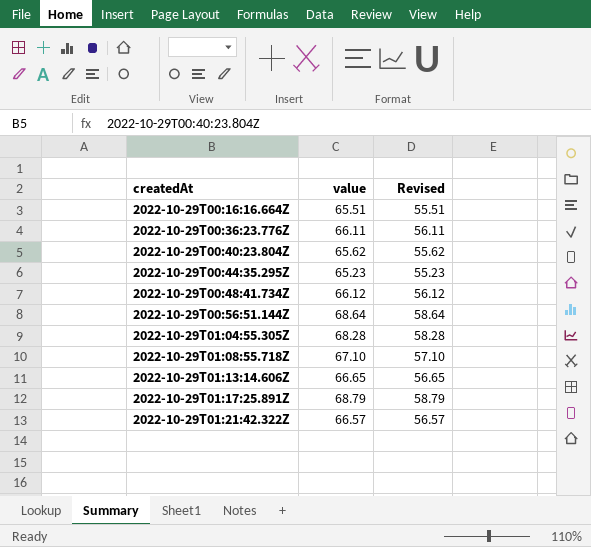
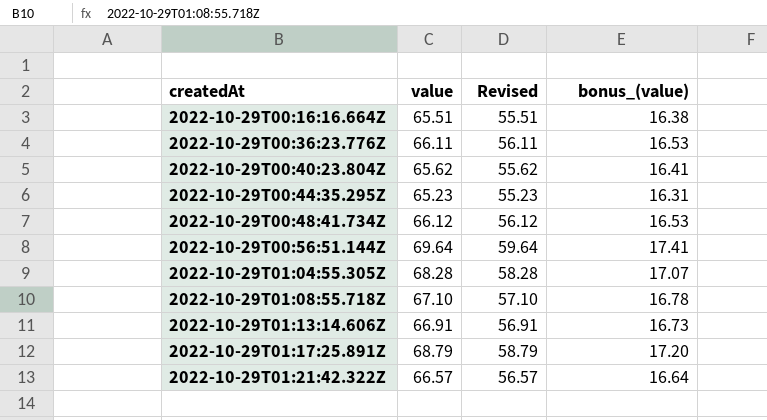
column bonus_(value) | formula: none -> [value] * 0.25
2022-10-29T00:56:51.144Z | value: 68.64 -> 69.64
2022-10-29T00:56:51.144Z | Revised: 58.64 -> 59.64
2022-10-29T01:13:14.606Z | value: 66.65 -> 66.91
2022-10-29T01:13:14.606Z | Revised: 56.65 -> 56.91

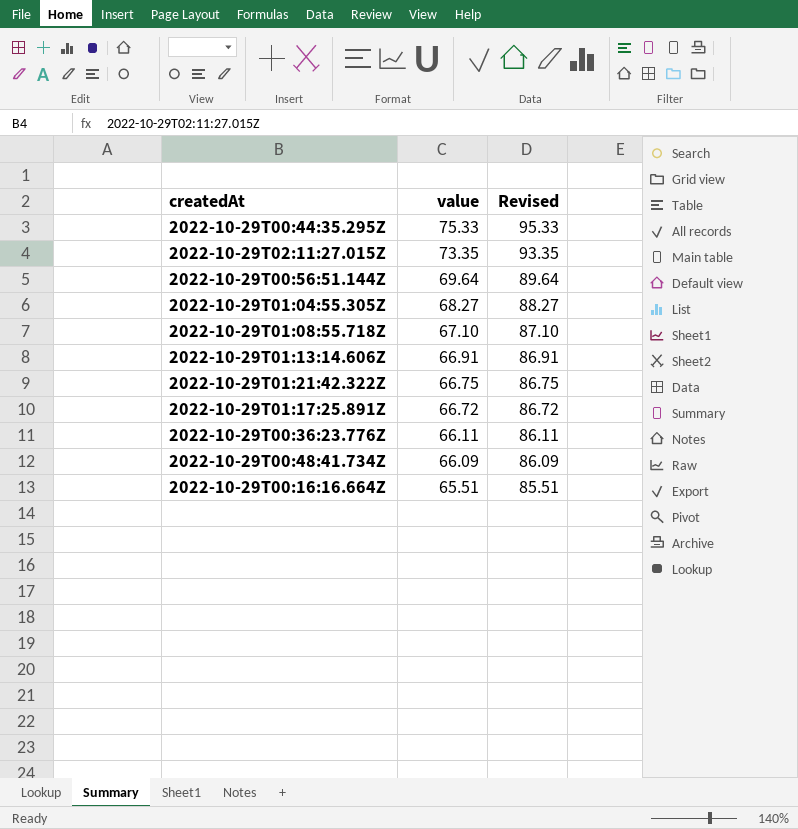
row order: createdAt ascending -> value descending
column bonus_(value) | formula: [value] * 0.25 -> none
column Revised | formula: [value] - 10 -> [value] + 20
row 2022-10-29T00:40:23.804Z: 65.62 | 55.62 | 16.41 -> none
2022-10-29T00:44:35.295Z | value: 65.23 -> 75.33
row 2022-10-29T02:11:27.015Z: none -> 73.35 | 93.35
2022-10-29T01:04:55.305Z | value: 68.28 -> 68.27
2022-10-29T01:21:42.322Z | value: 66.57 -> 66.75
2022-10-29T01:17:25.891Z | value: 68.79 -> 66.72
2022-10-29T00:48:41.734Z | value: 66.12 -> 66.09

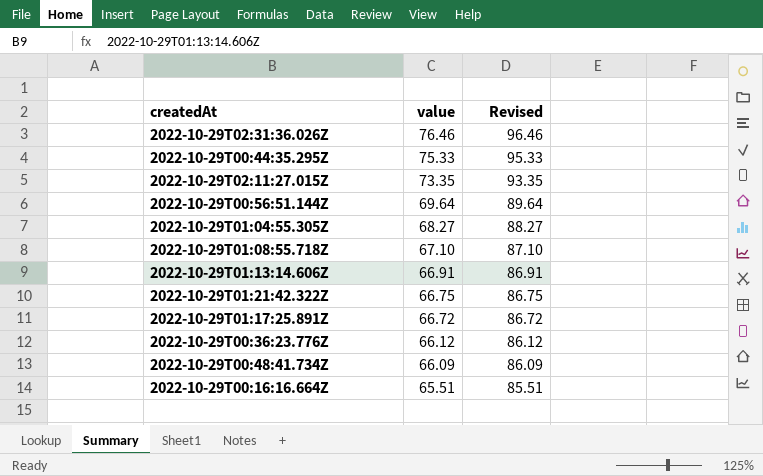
row 2022-10-29T02:31:36.026Z: none -> 76.46 | 96.46
2022-10-29T00:36:23.776Z | value: 66.11 -> 66.12
2022-10-29T00:36:23.776Z | Revised: 86.11 -> 86.12

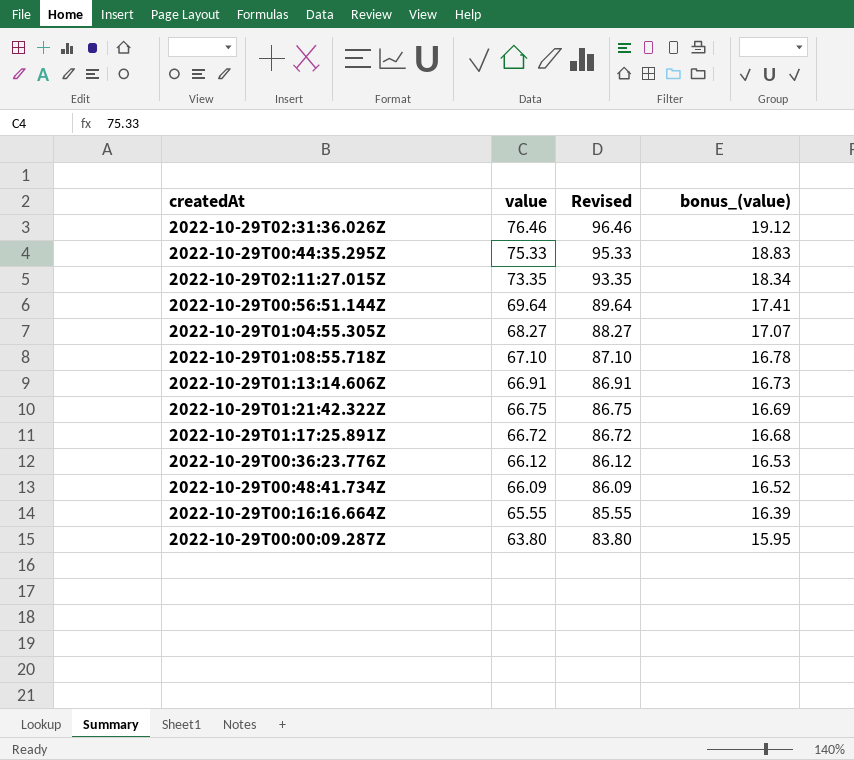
column bonus_(value) | formula: none -> [value] * 0.25
2022-10-29T00:16:16.664Z | value: 65.51 -> 65.55
2022-10-29T00:16:16.664Z | Revised: 85.51 -> 85.55
row 2022-10-29T00:00:09.287Z: none -> 63.80 | 83.80 | 15.95

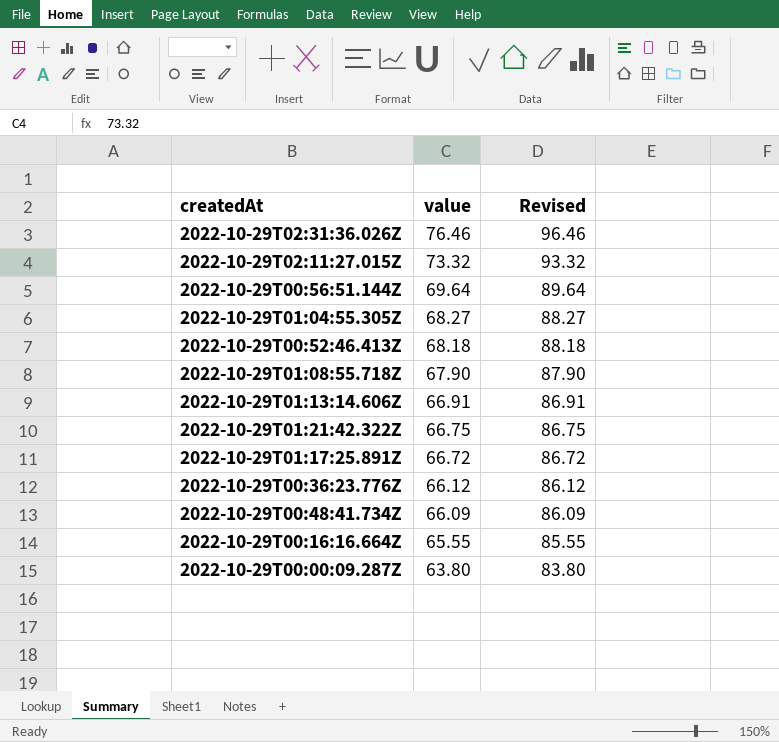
column bonus_(value) | formula: [value] * 0.25 -> none
row 2022-10-29T00:44:35.295Z: 75.33 | 95.33 | 18.83 -> none
2022-10-29T02:11:27.015Z | value: 73.35 -> 73.32
2022-10-29T02:11:27.015Z | Revised: 93.35 -> 93.32
row 2022-10-29T00:52:46.413Z: none -> 68.18 | 88.18
2022-10-29T01:08:55.718Z | value: 67.10 -> 67.90
2022-10-29T01:08:55.718Z | Revised: 87.10 -> 87.90

